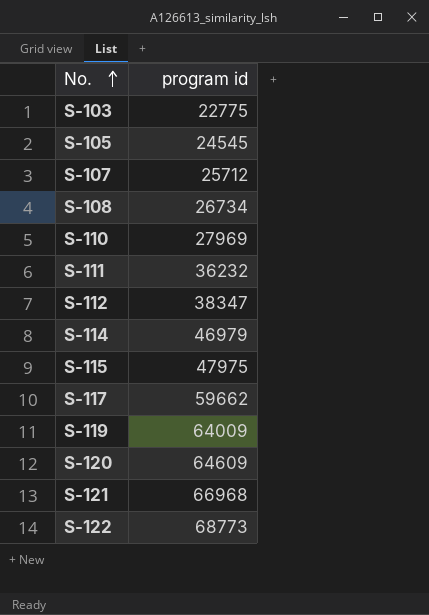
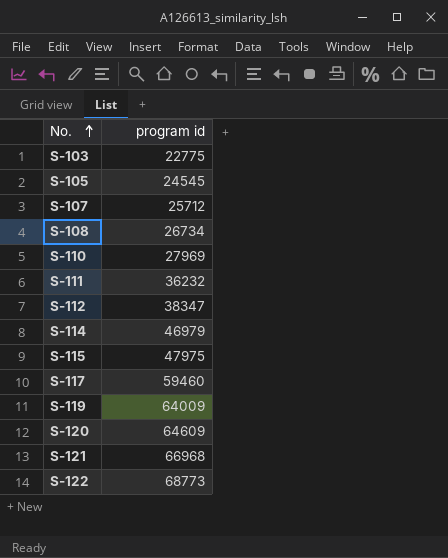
S-117 | program id: 59662 -> 59460

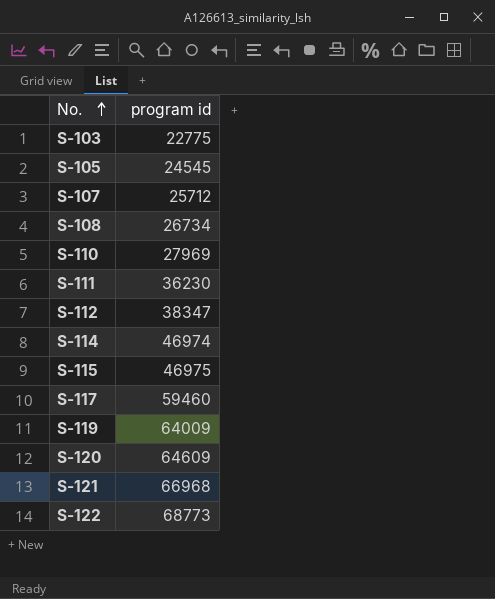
S-111 | program id: 36232 -> 36230
S-114 | program id: 46979 -> 46974
S-115 | program id: 47975 -> 46975

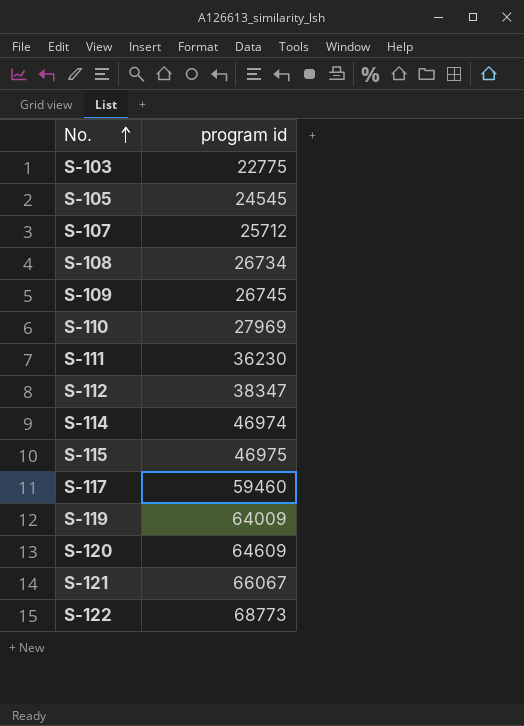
row S-109: none -> 26745
S-121 | program id: 66968 -> 66067

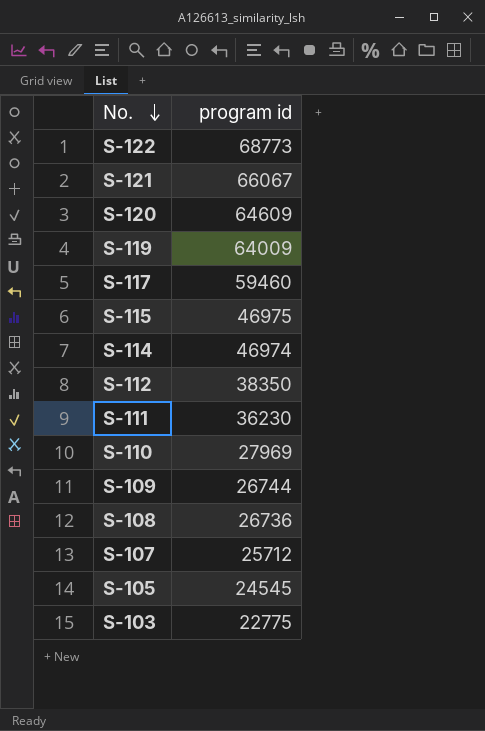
row order: No. ascending -> No. descending
S-112 | program id: 38347 -> 38350
S-109 | program id: 26745 -> 26744
S-108 | program id: 26734 -> 26736

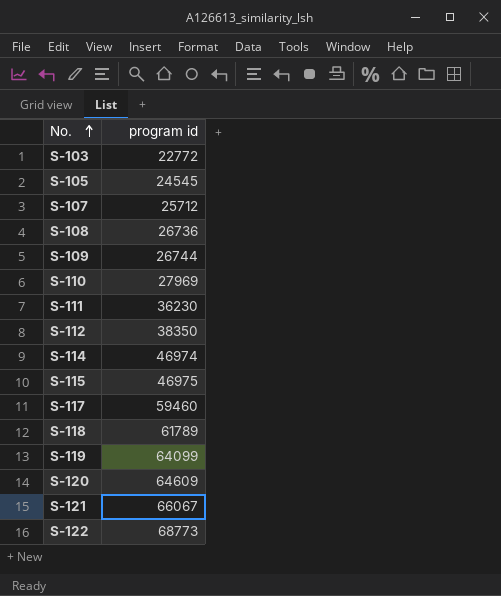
row order: No. descending -> No. ascending
S-103 | program id: 22775 -> 22772
row S-118: none -> 61789
S-119 | program id: 64009 -> 64099

